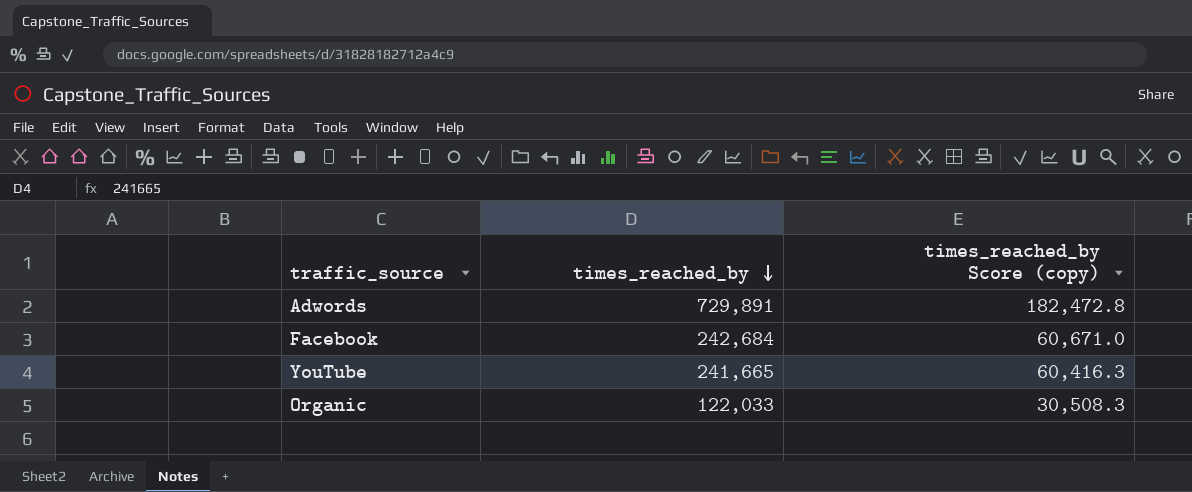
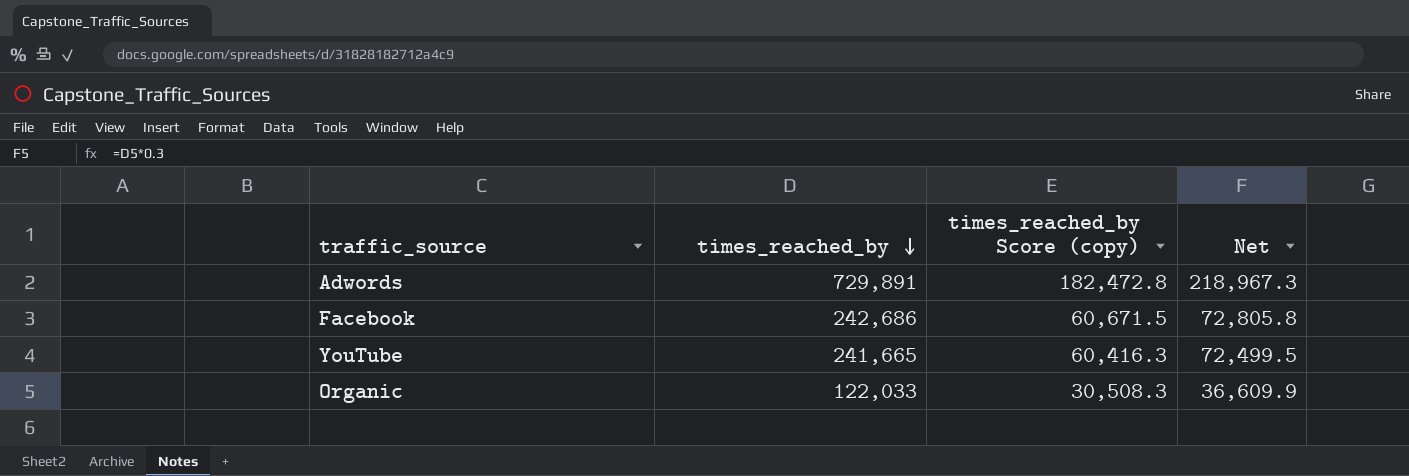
column Net | formula: none -> [times_reached_by] * 0.3
Facebook | times_reached_by: 242,684 -> 242,686
Facebook | times_reached_by Score (copy): 60,671.0 -> 60,671.5

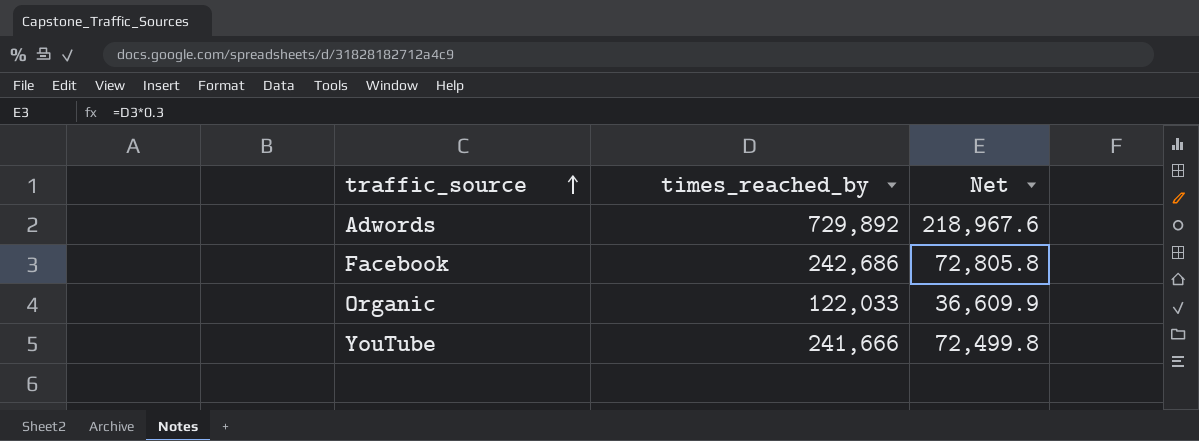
row order: times_reached_by descending -> traffic_source ascending
column times_reached_by Score (copy) | formula: [times_reached_by] * 0.25 -> none
Adwords | times_reached_by: 729,891 -> 729,892
Adwords | Net: 218,967.3 -> 218,967.6
YouTube | times_reached_by: 241,665 -> 241,666
YouTube | Net: 72,499.5 -> 72,499.8

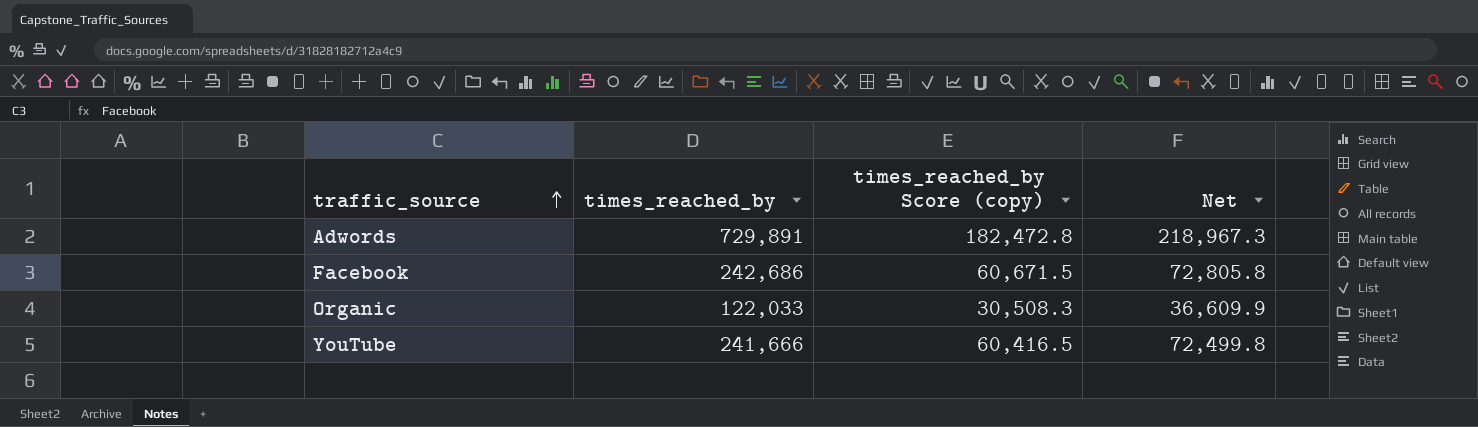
column times_reached_by Score (copy) | formula: none -> [times_reached_by] * 0.25
Adwords | times_reached_by: 729,892 -> 729,891
Adwords | Net: 218,967.6 -> 218,967.3

